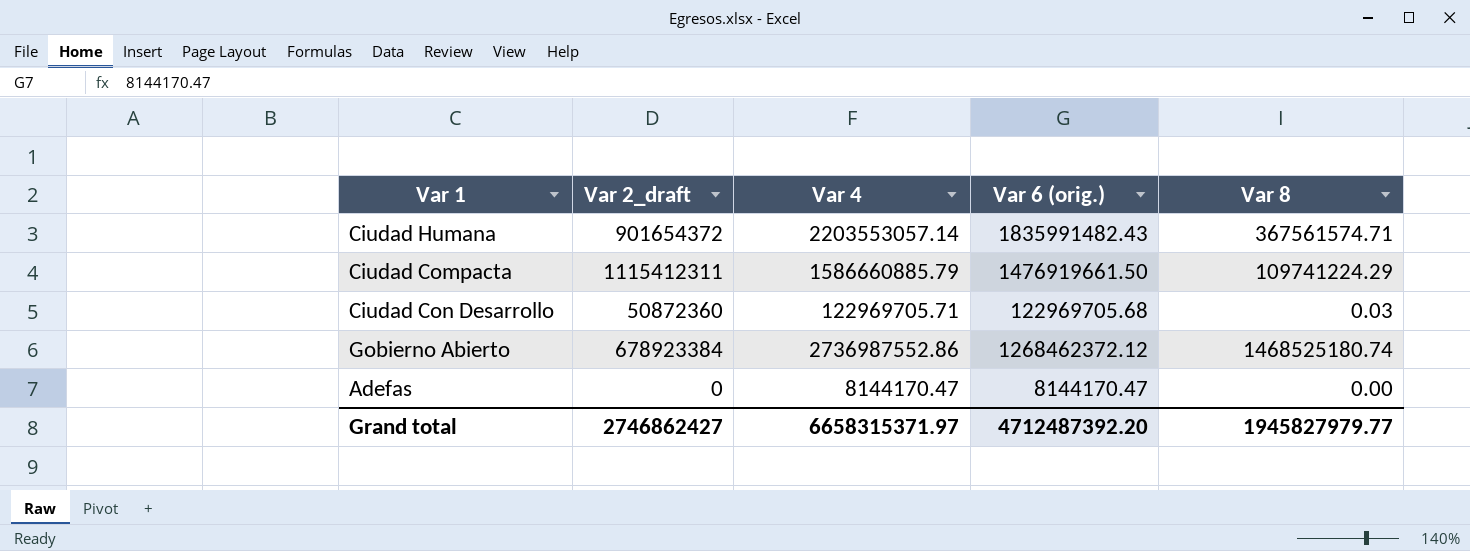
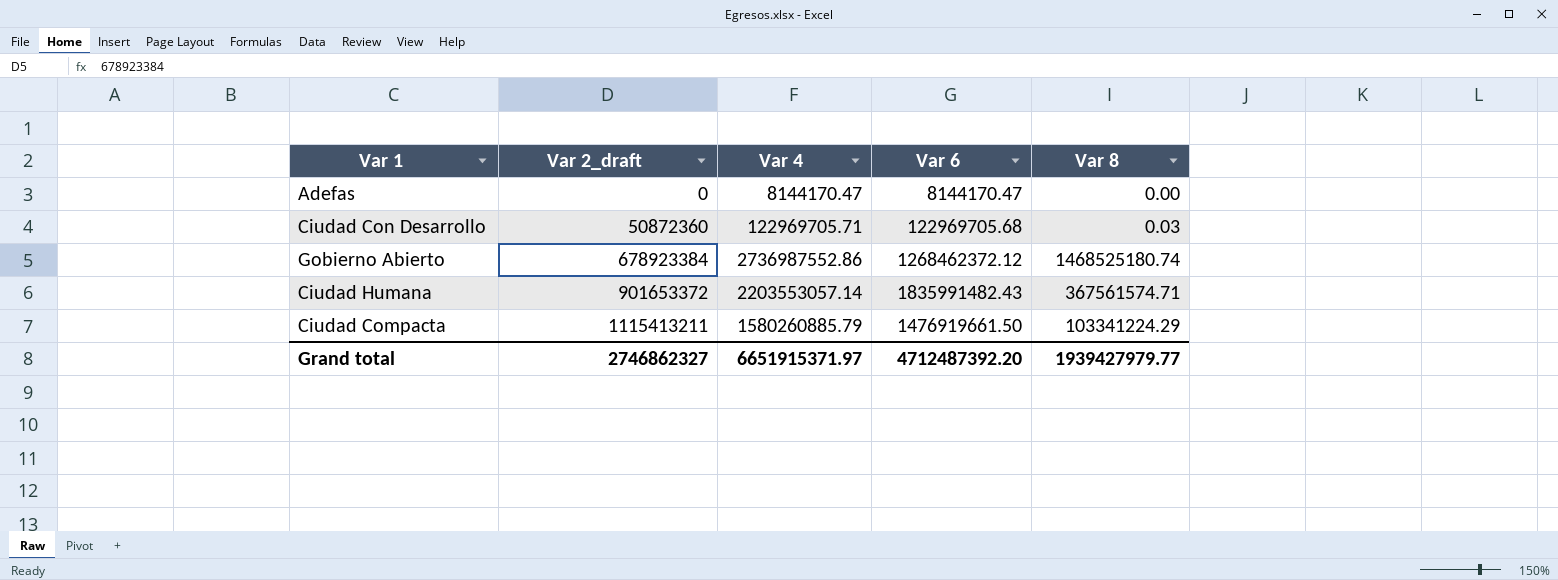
row order: none -> Var 2_draft ascending
column name: Var 6 (orig.) -> Var 6
Ciudad Humana | Var 2_draft: 901654372 -> 901653372
Ciudad Compacta | Var 2_draft: 1115412311 -> 1115413211
Ciudad Compacta | Var 4: 1586660885.79 -> 1580260885.79
Ciudad Compacta | Var 8: 109741224.29 -> 103341224.29
Grand total | Var 2_draft: 2746862427 -> 2746862327
Grand total | Var 4: 6658315371.97 -> 6651915371.97
Grand total | Var 8: 1945827979.77 -> 1939427979.77

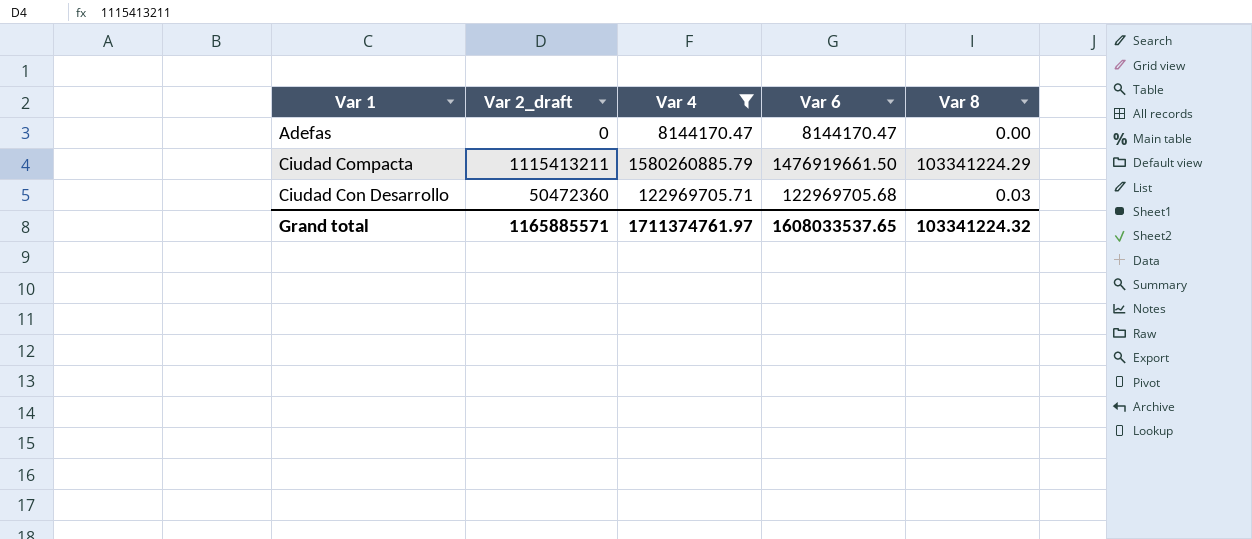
filter: none -> Var 4 <= 1580260885.79
row order: Var 2_draft ascending -> Var 1 ascending
Ciudad Con Desarrollo | Var 2_draft: 50872360 -> 50472360
Grand total | Var 2_draft: 2746862327 -> 1165885571
Grand total | Var 4: 6651915371.97 -> 1711374761.97
Grand total | Var 6: 4712487392.20 -> 1608033537.65
Grand total | Var 8: 1939427979.77 -> 103341224.32

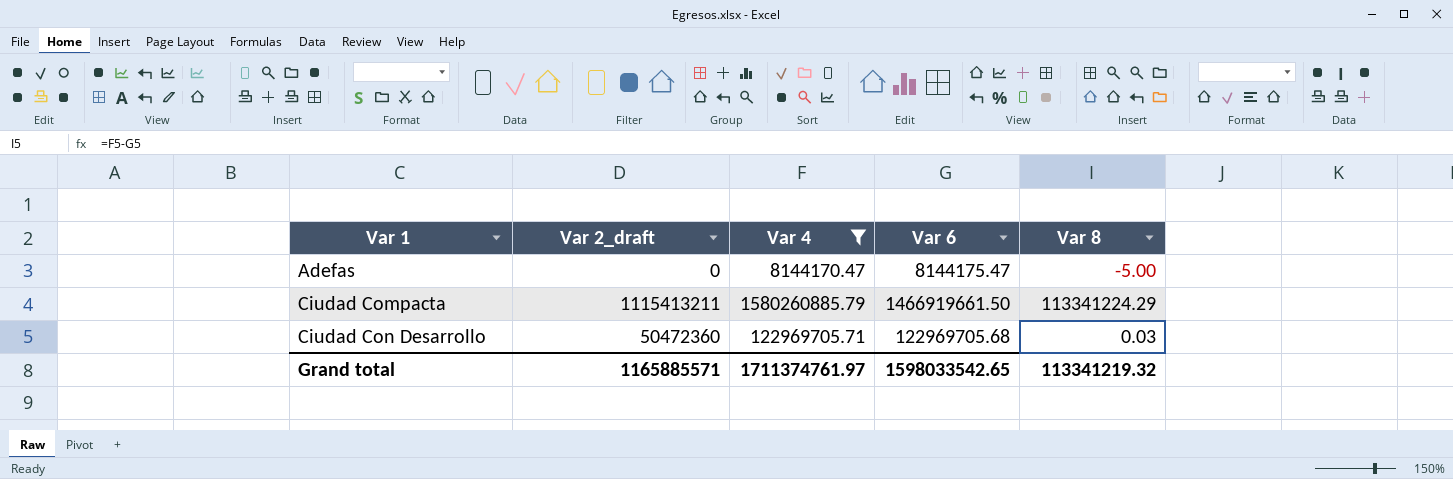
Adefas | Var 6: 8144170.47 -> 8144175.47
Adefas | Var 8: 0.00 -> -5.00
Ciudad Compacta | Var 6: 1476919661.50 -> 1466919661.50
Ciudad Compacta | Var 8: 103341224.29 -> 113341224.29
Grand total | Var 6: 1608033537.65 -> 1598033542.65
Grand total | Var 8: 103341224.32 -> 113341219.32

